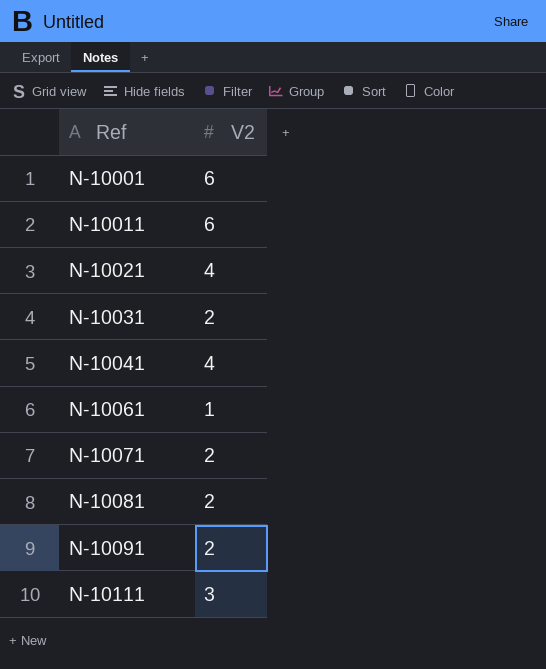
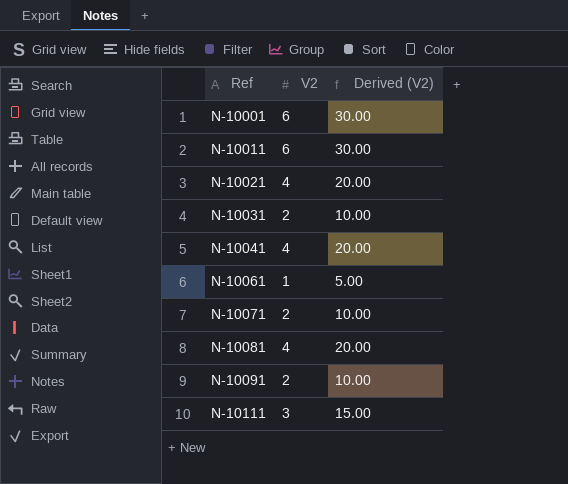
column Derived (V2) | formula: none -> [V2] * 5
N-10081 | V2: 2 -> 4

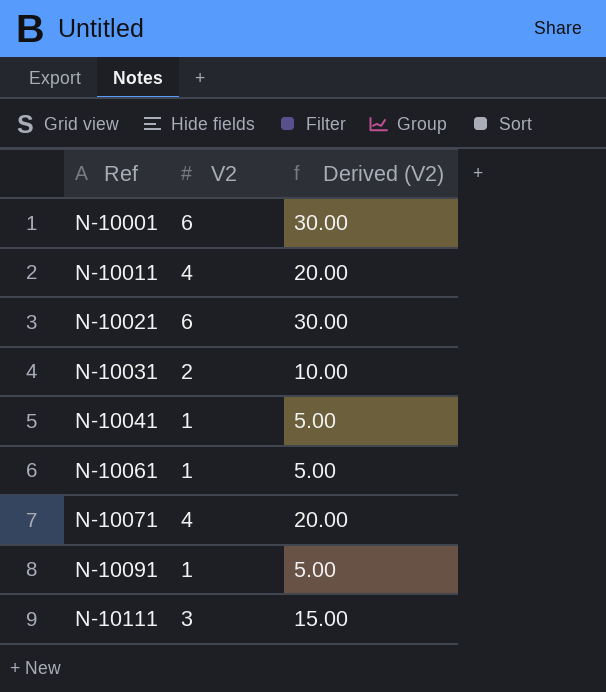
row N-10081: 4 | 20.00 -> none
N-10011 | V2: 6 -> 4
N-10011 | Derived (V2): 30.00 -> 20.00
N-10021 | V2: 4 -> 6
N-10021 | Derived (V2): 20.00 -> 30.00
N-10041 | V2: 4 -> 1
N-10041 | Derived (V2): 20.00 -> 5.00
N-10071 | V2: 2 -> 4
N-10071 | Derived (V2): 10.00 -> 20.00
N-10091 | V2: 2 -> 1
N-10091 | Derived (V2): 10.00 -> 5.00

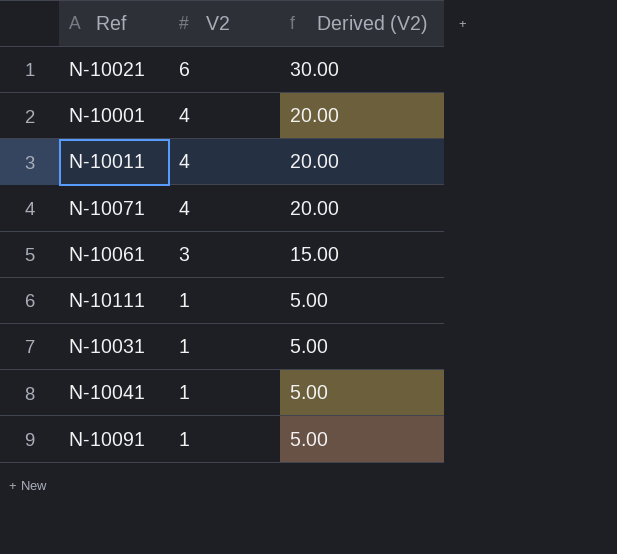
row order: Ref ascending -> V2 descending
N-10001 | V2: 6 -> 4
N-10001 | Derived (V2): 30.00 -> 20.00
N-10061 | V2: 1 -> 3
N-10061 | Derived (V2): 5.00 -> 15.00
N-10111 | V2: 3 -> 1
N-10111 | Derived (V2): 15.00 -> 5.00
N-10031 | V2: 2 -> 1
N-10031 | Derived (V2): 10.00 -> 5.00

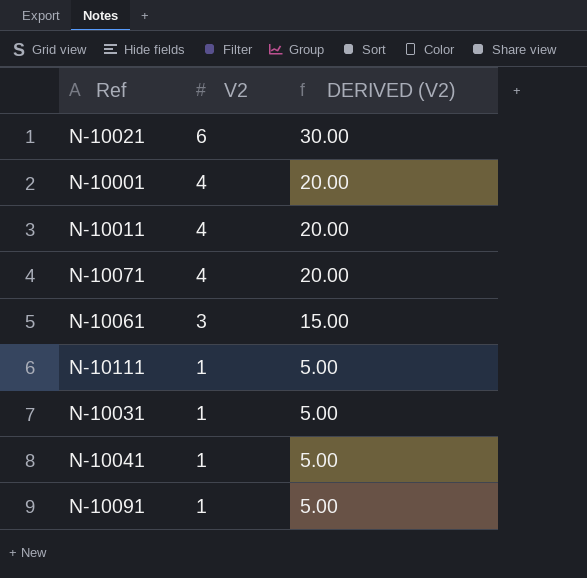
column name: Derived (V2) -> DERIVED (V2)

